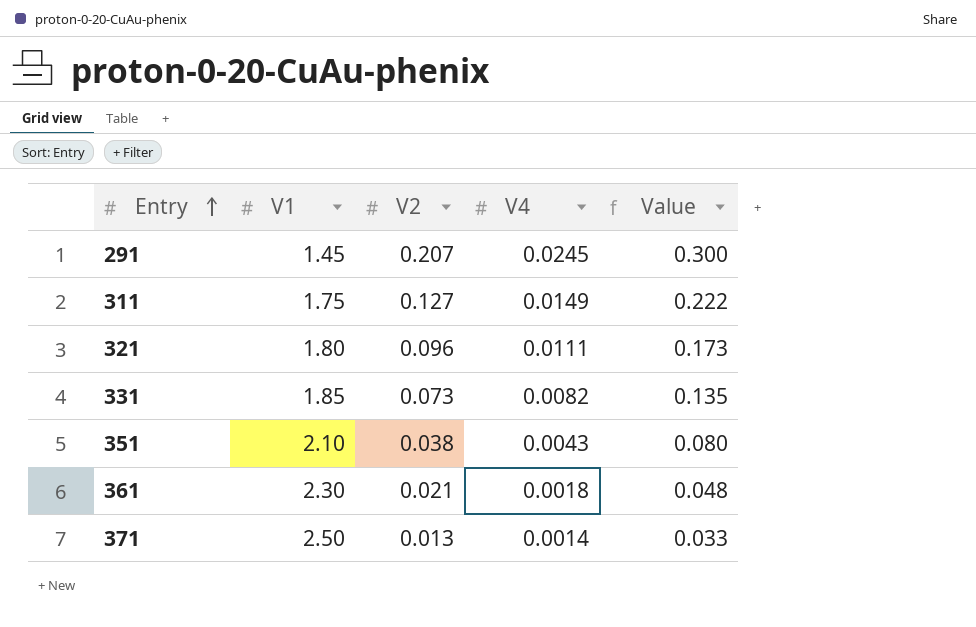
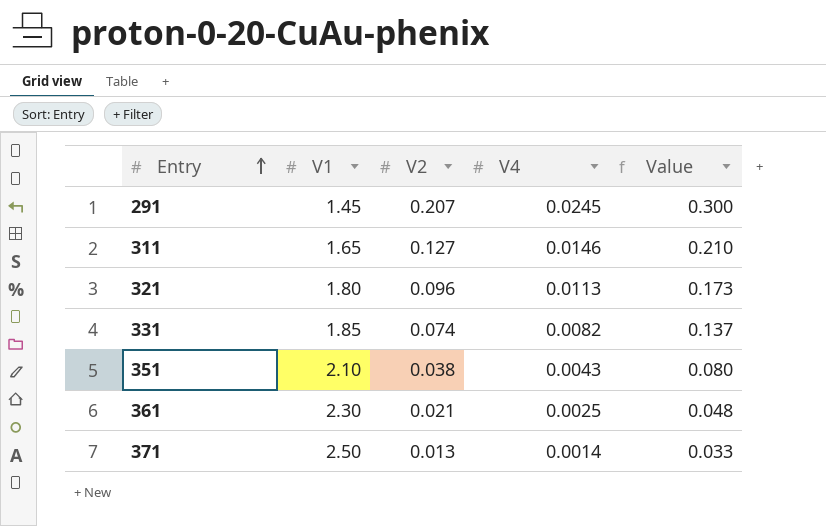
311 | V1: 1.75 -> 1.65
311 | V4: 0.0149 -> 0.0146
311 | Value: 0.222 -> 0.210
321 | V4: 0.0111 -> 0.0113
331 | V2: 0.073 -> 0.074
331 | Value: 0.135 -> 0.137
361 | V4: 0.0018 -> 0.0025

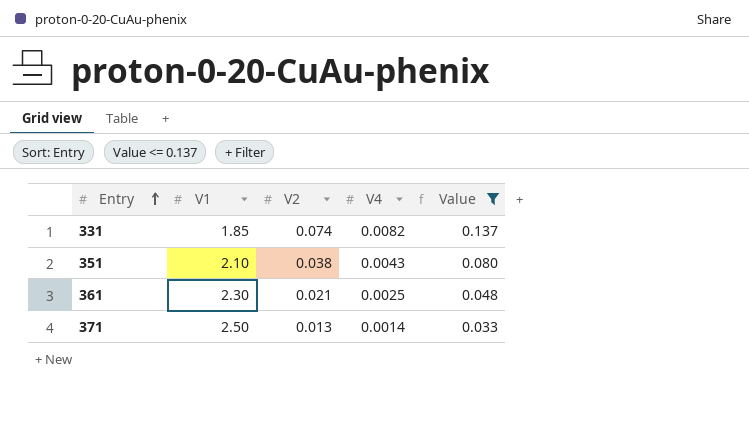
filter: none -> Value <= 0.137

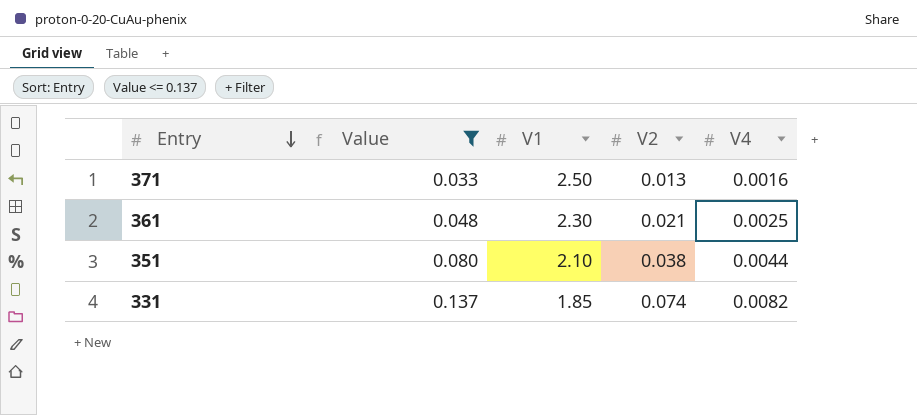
row order: Entry ascending -> Entry descending
column Value | position: 5 -> 2
371 | V4: 0.0014 -> 0.0016
351 | V4: 0.0043 -> 0.0044

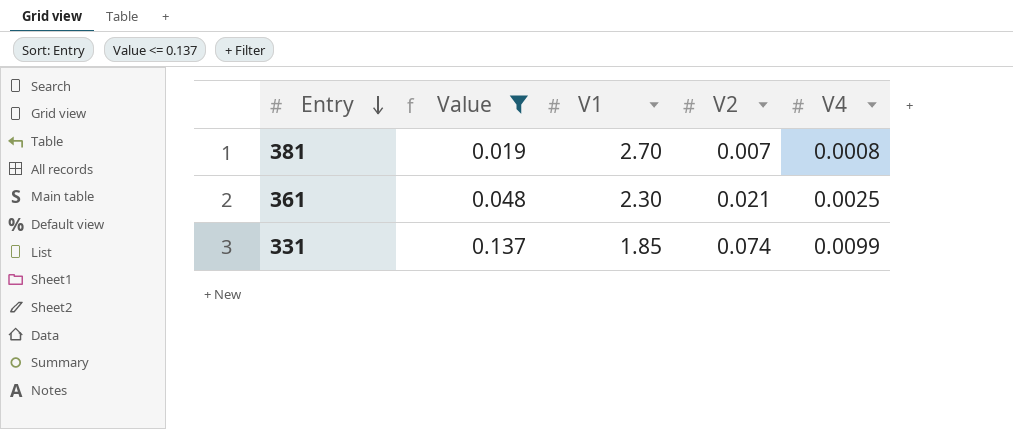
row 371: 0.033 | 2.50 | 0.013 | 0.0016 -> none
row 351: 0.080 | 2.10 | 0.038 | 0.0044 -> none
row 381: none -> 0.019 | 2.70 | 0.007 | 0.0008
331 | V4: 0.0082 -> 0.0099

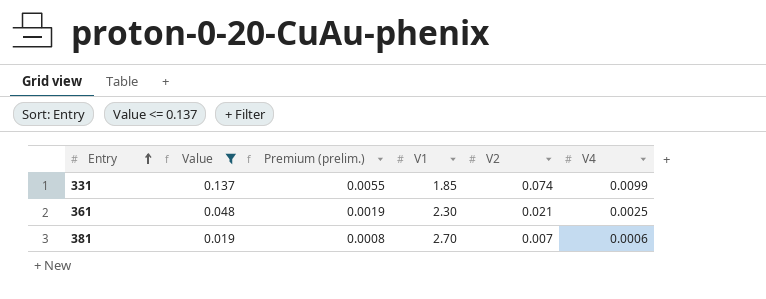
row order: Entry descending -> Entry ascending
column Premium (prelim.) | formula: none -> [Value] * 0.04
381 | V4: 0.0008 -> 0.0006

